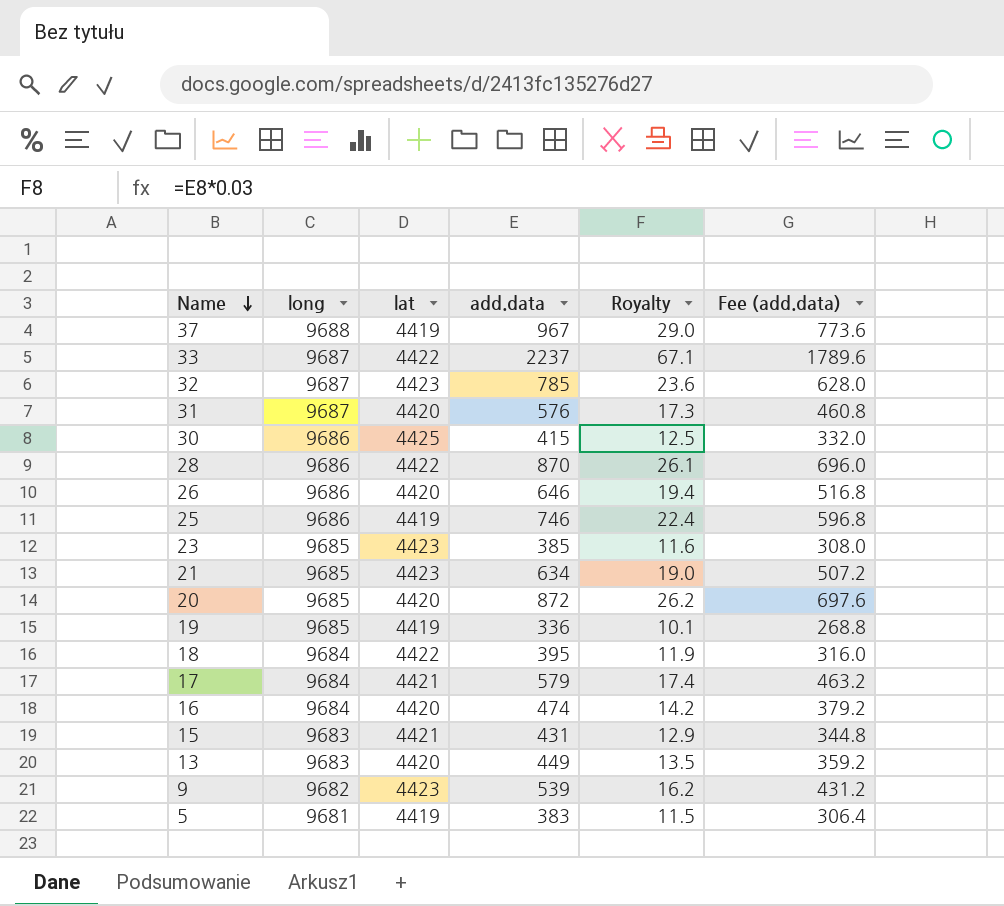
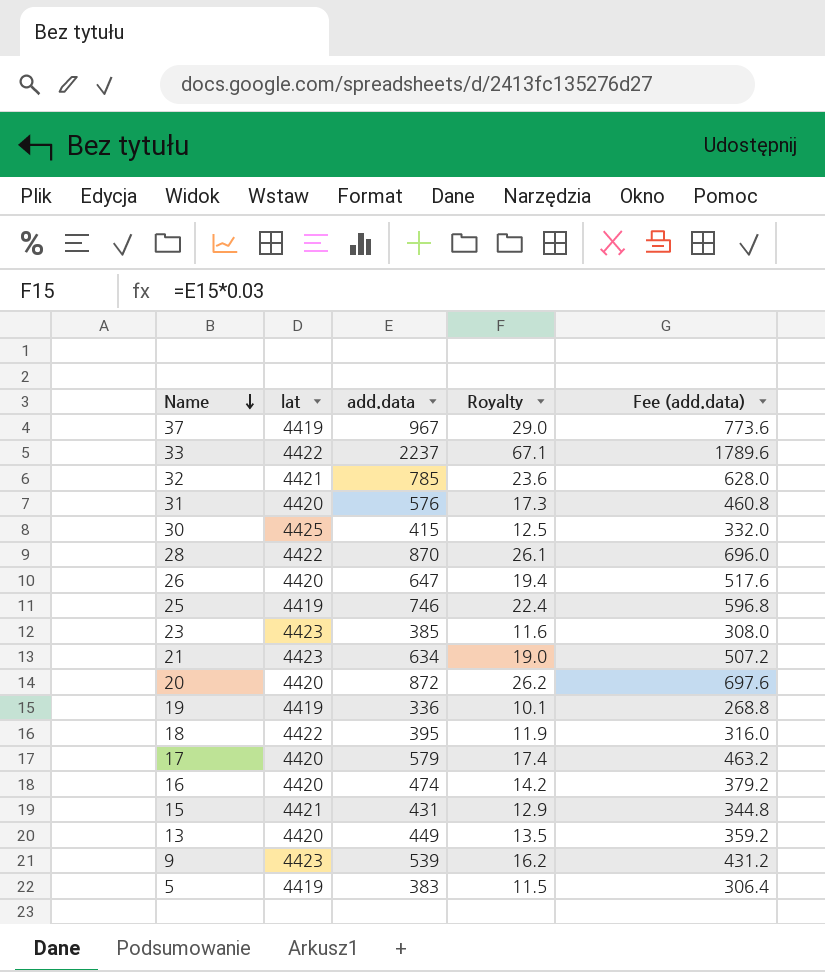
column long | position: 2 -> none
32 | lat: 4423 -> 4421
26 | add.data: 646 -> 647
26 | Fee (add.data): 516.8 -> 517.6
17 | lat: 4421 -> 4420

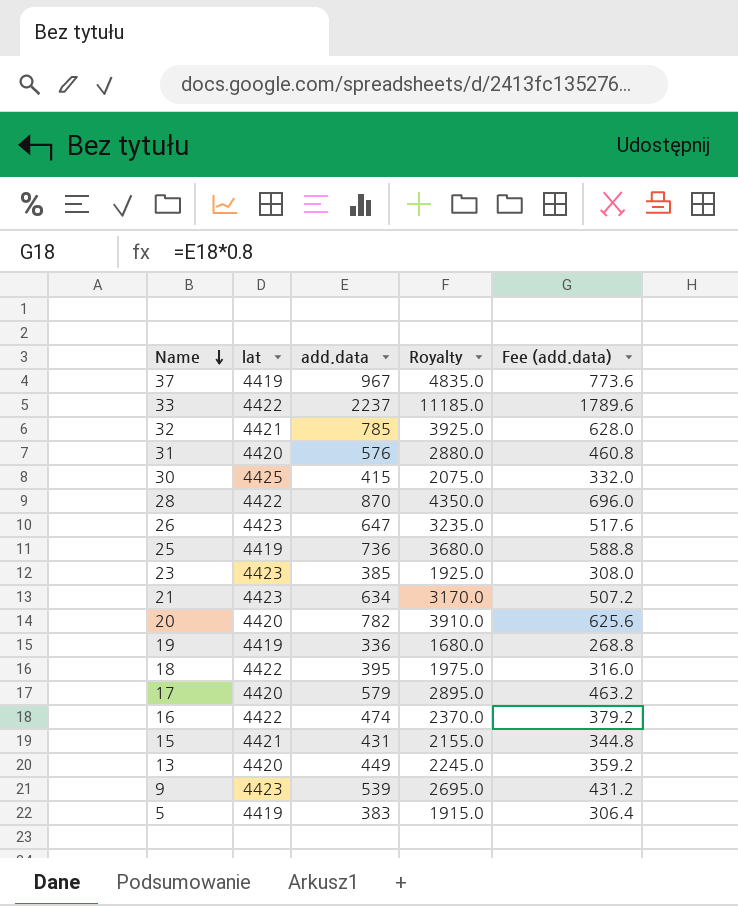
column Royalty | formula: [add.data] * 0.03 -> [add.data] * 5
26 | lat: 4420 -> 4423
25 | add.data: 746 -> 736
25 | Fee (add.data): 596.8 -> 588.8
20 | add.data: 872 -> 782
20 | Fee (add.data): 697.6 -> 625.6
16 | lat: 4420 -> 4422

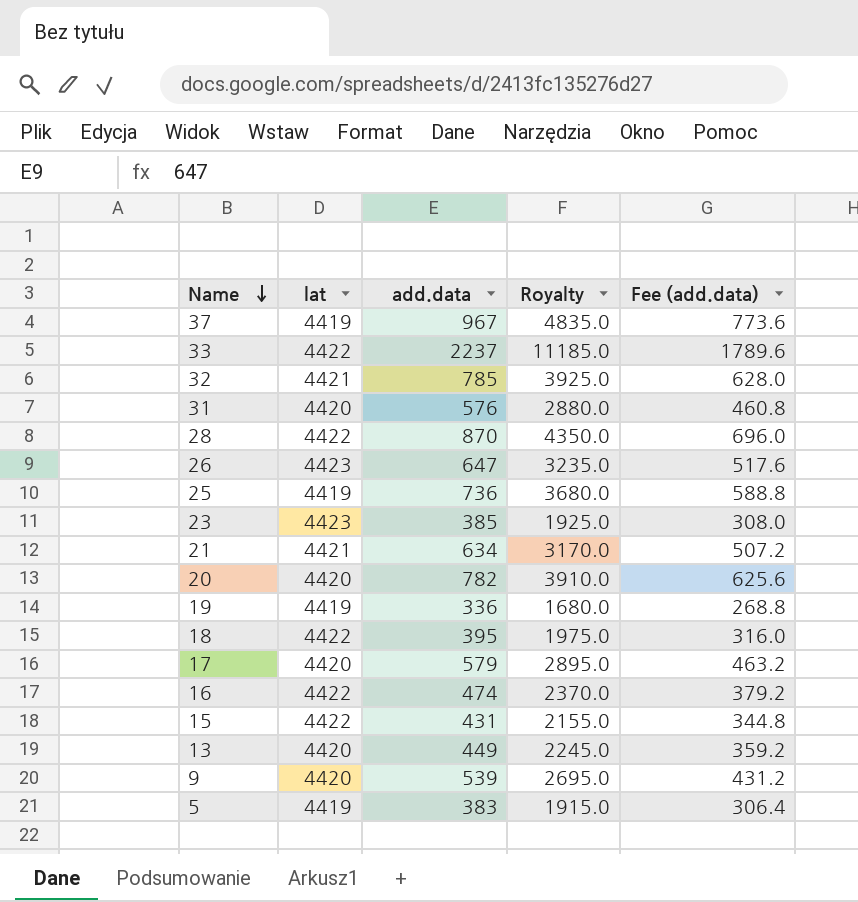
row 30: 4425 | 415 | 2075.0 | 332.0 -> none
21 | lat: 4423 -> 4421
15 | lat: 4421 -> 4422
9 | lat: 4423 -> 4420

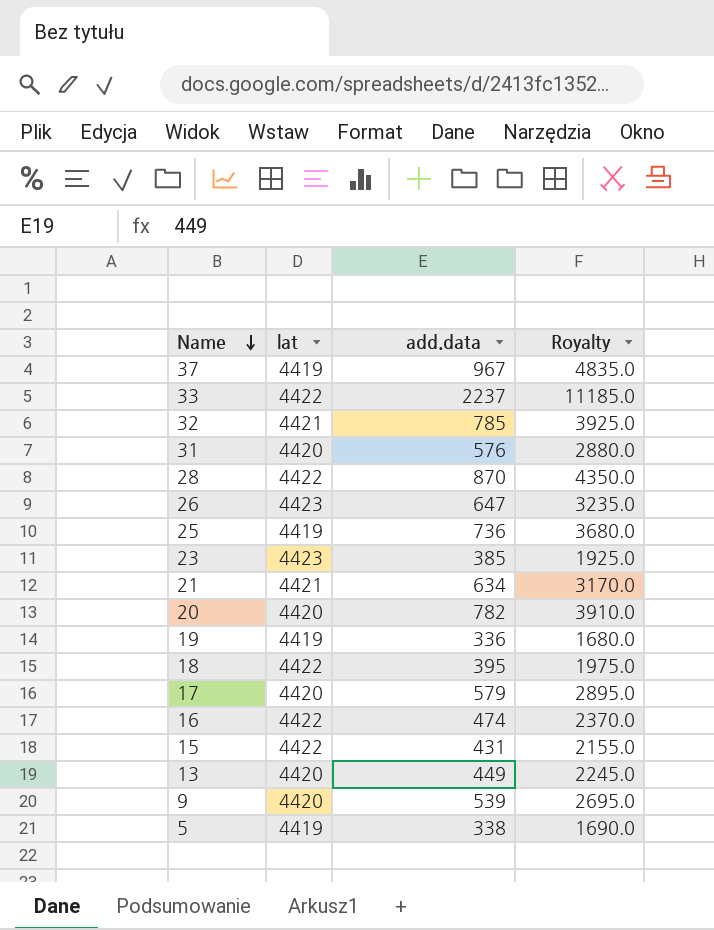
column Fee (add.data) | formula: [add.data] * 0.8 -> none
5 | add.data: 383 -> 338
5 | Royalty: 1915.0 -> 1690.0

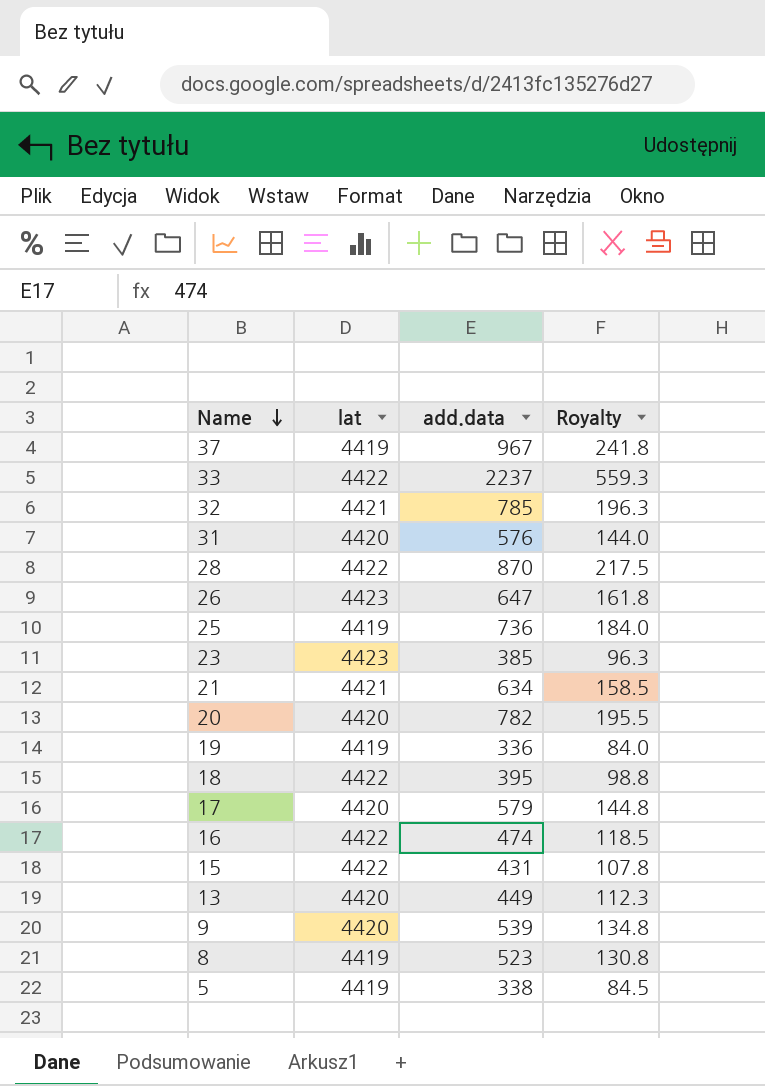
column Royalty | formula: [add.data] * 5 -> [add.data] * 0.25
row 8: none -> 4419 | 523 | 130.8

